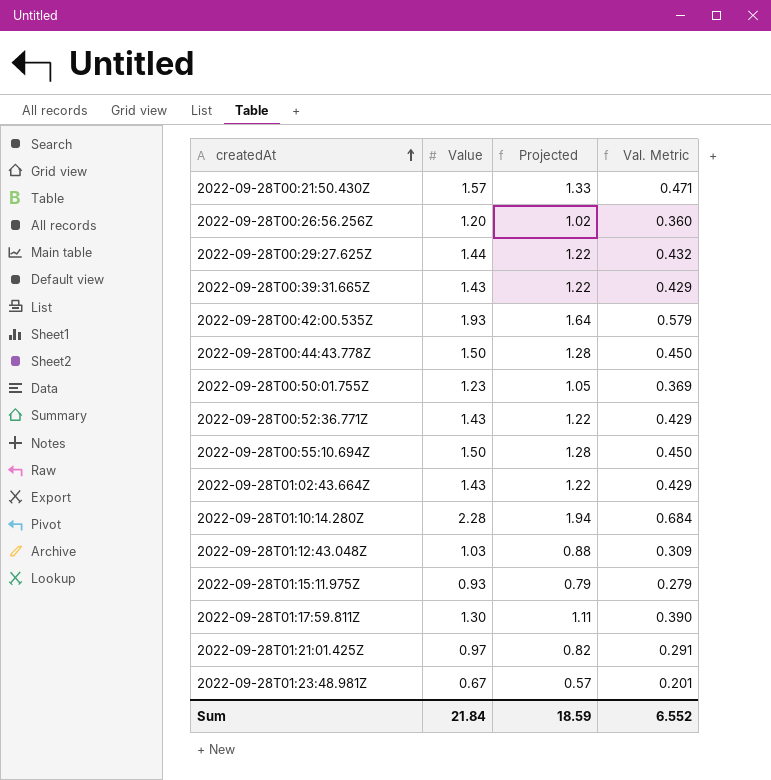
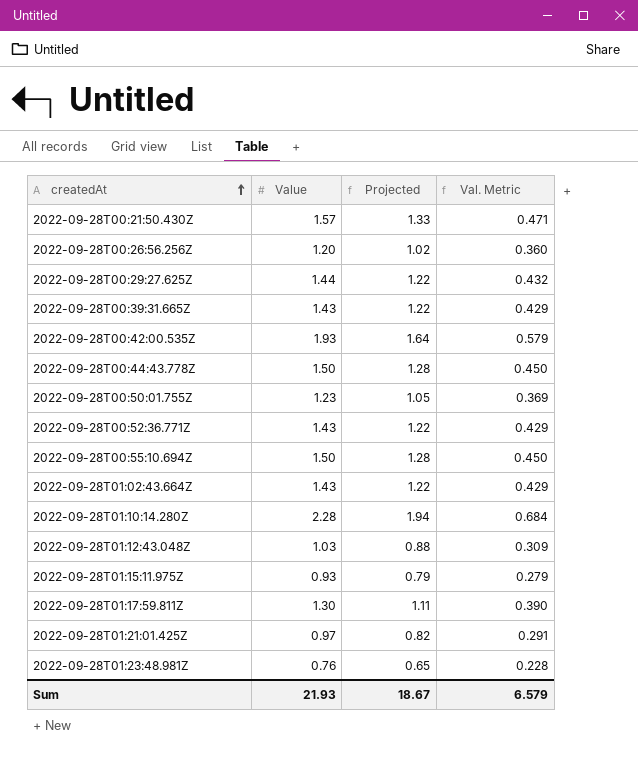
2022-09-28T01:23:48.981Z | Value: 0.67 -> 0.76
2022-09-28T01:23:48.981Z | Projected: 0.57 -> 0.65
2022-09-28T01:23:48.981Z | Val. Metric: 0.201 -> 0.228
Sum | Value: 21.84 -> 21.93
Sum | Projected: 18.59 -> 18.67
Sum | Val. Metric: 6.552 -> 6.579

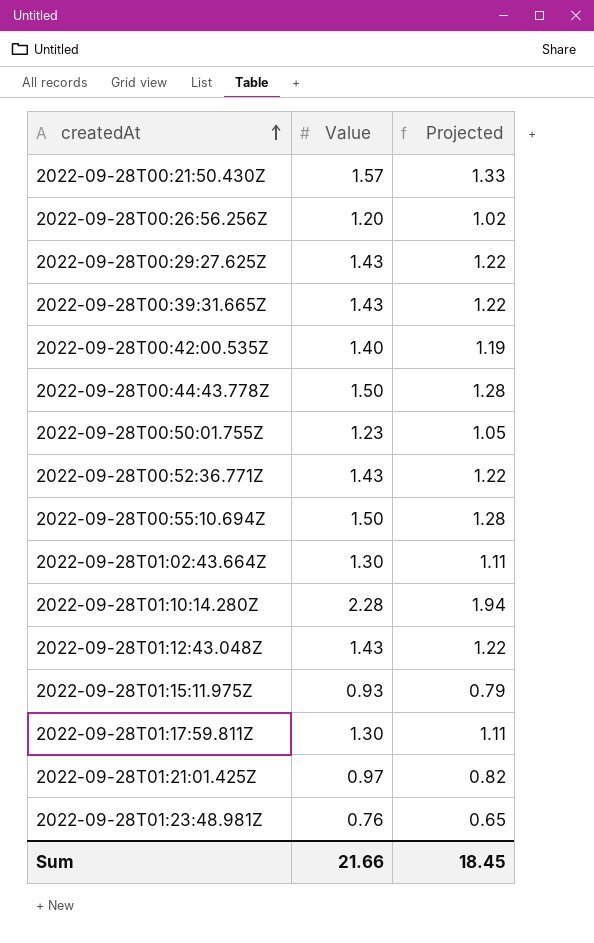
column Val. Metric | formula: [Value] * 0.3 -> none
2022-09-28T00:29:27.625Z | Value: 1.44 -> 1.43
2022-09-28T00:42:00.535Z | Value: 1.93 -> 1.40
2022-09-28T00:42:00.535Z | Projected: 1.64 -> 1.19
2022-09-28T01:02:43.664Z | Value: 1.43 -> 1.30
2022-09-28T01:02:43.664Z | Projected: 1.22 -> 1.11
2022-09-28T01:12:43.048Z | Value: 1.03 -> 1.43
2022-09-28T01:12:43.048Z | Projected: 0.88 -> 1.22
Sum | Value: 21.93 -> 21.66
Sum | Projected: 18.67 -> 18.45

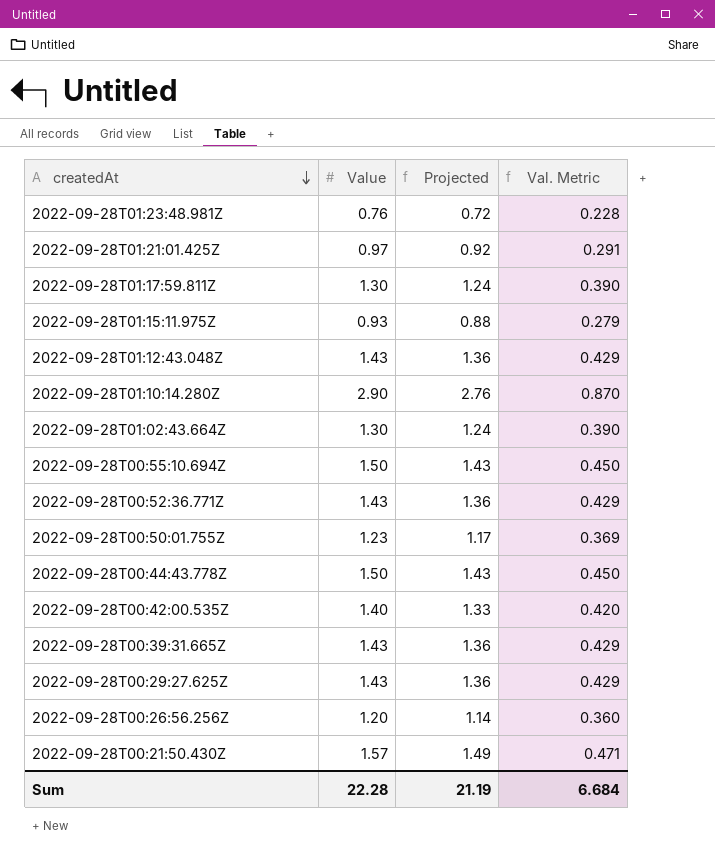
row order: createdAt ascending -> createdAt descending
column Projected | formula: [Value] * 0.85 -> [Value] * 0.95
column Val. Metric | formula: none -> [Value] * 0.3
2022-09-28T01:10:14.280Z | Value: 2.28 -> 2.90
Sum | Value: 21.66 -> 22.28
Sum | Projected: 18.45 -> 21.19

